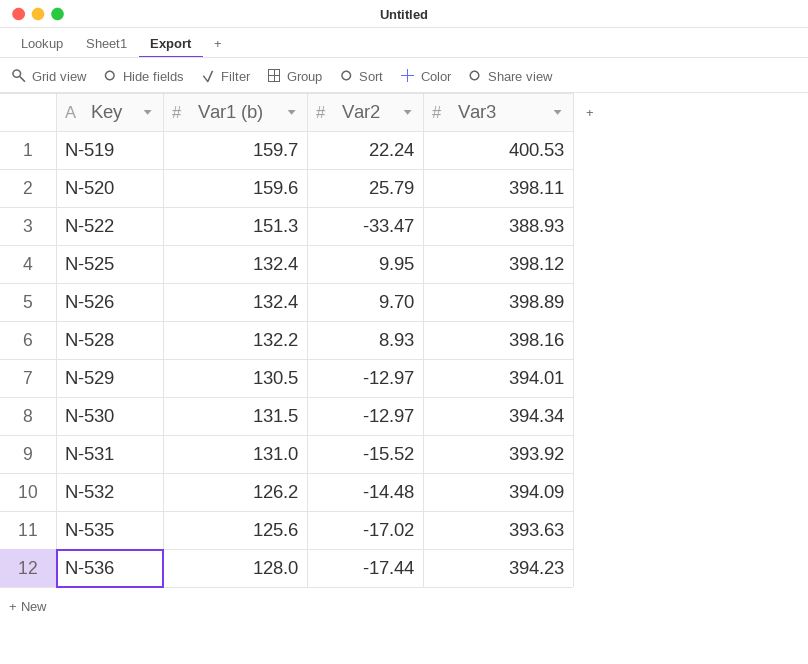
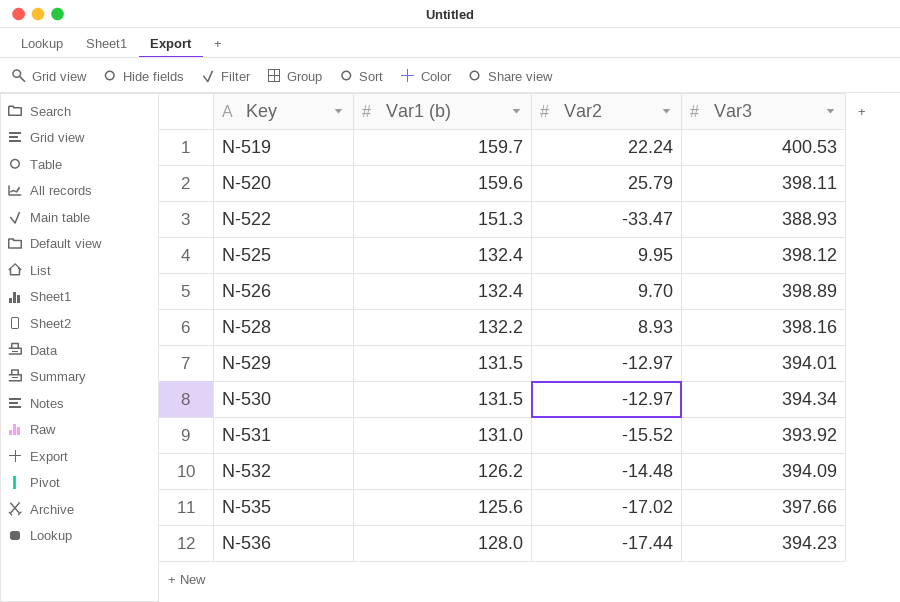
N-529 | Var1 (b): 130.5 -> 131.5
N-535 | Var3: 393.63 -> 397.66

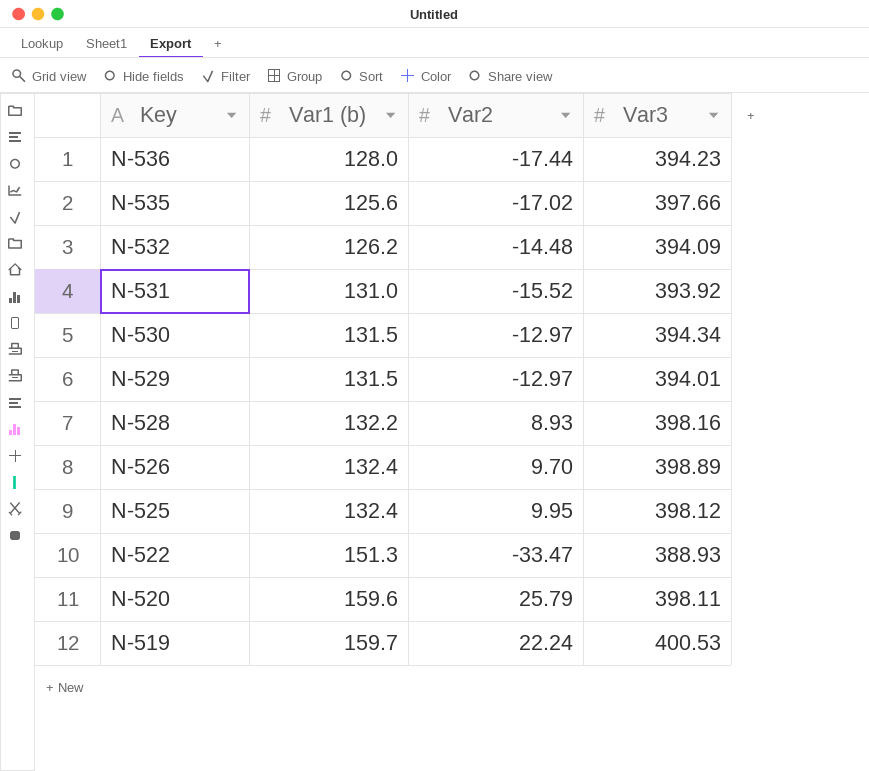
row order: Key ascending -> Key descending

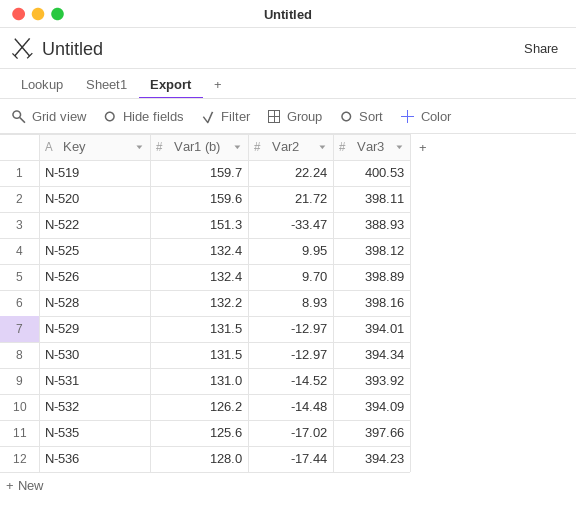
row order: Key descending -> Key ascending
N-520 | Var2: 25.79 -> 21.72
N-531 | Var2: -15.52 -> -14.52

